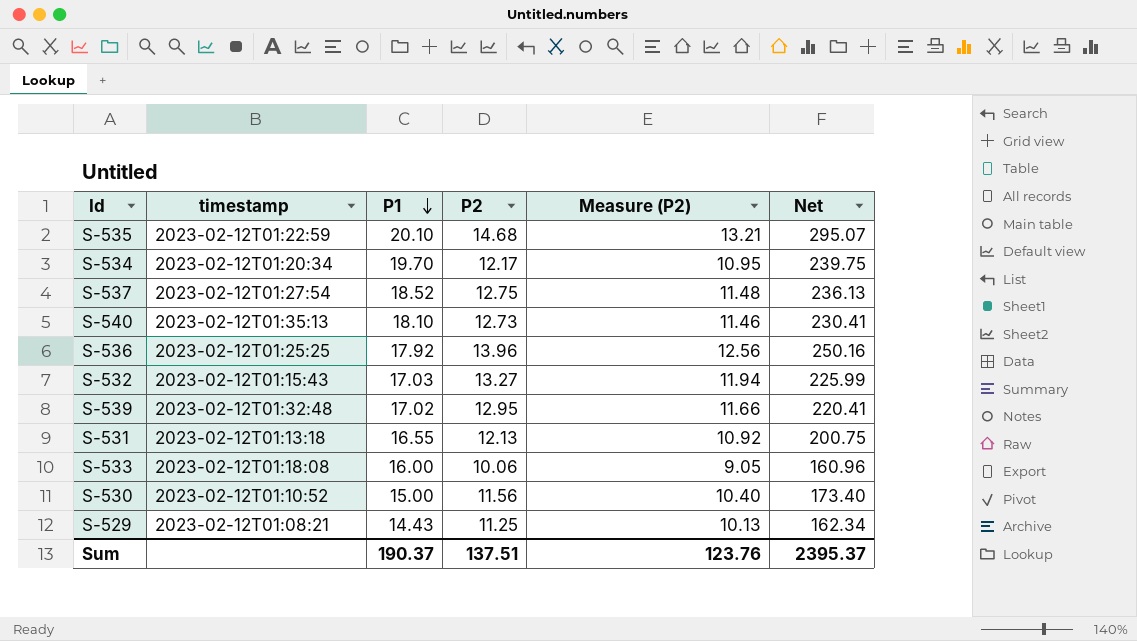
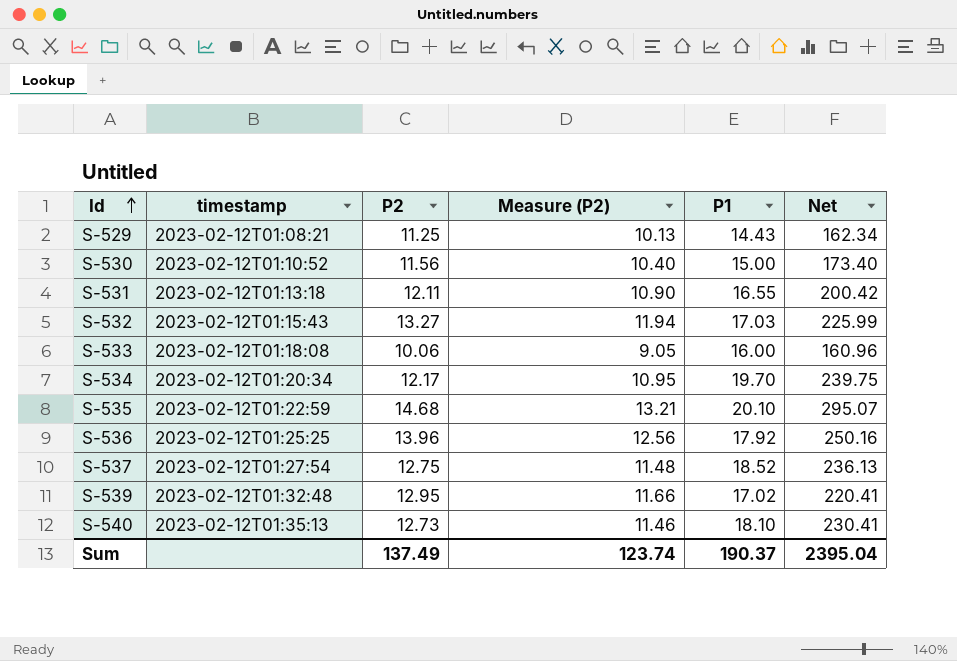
row order: P1 descending -> Id ascending
column P1 | position: 3 -> 5
S-531 | P2: 12.13 -> 12.11
S-531 | Measure (P2): 10.92 -> 10.90
S-531 | Net: 200.75 -> 200.42
Sum | P2: 137.51 -> 137.49
Sum | Measure (P2): 123.76 -> 123.74
Sum | Net: 2395.37 -> 2395.04

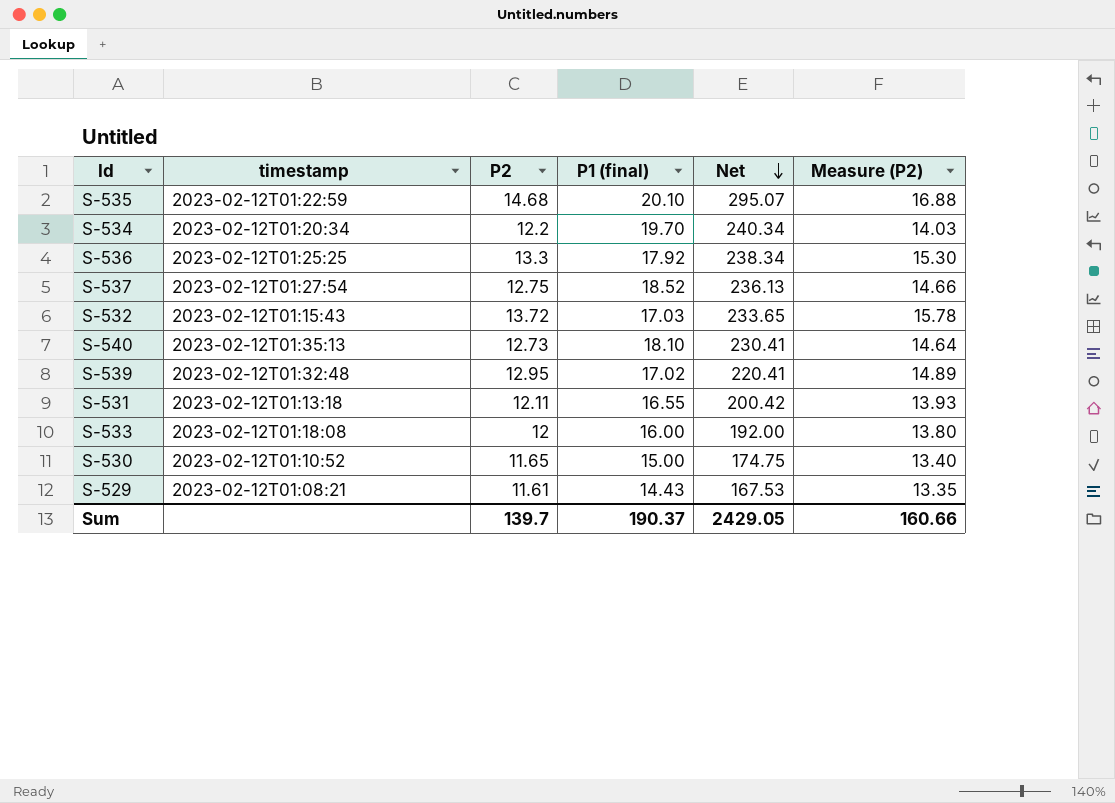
row order: Id ascending -> Net descending
column name: P1 -> P1 (final)
column Measure (P2) | formula: [P2] * 0.9 -> [P2] * 1.15
column Measure (P2) | position: 4 -> 6
S-534 | P2: 12.17 -> 12.2
S-534 | Net: 239.75 -> 240.34
S-536 | P2: 13.96 -> 13.3
S-536 | Net: 250.16 -> 238.34
S-532 | P2: 13.27 -> 13.72
S-532 | Net: 225.99 -> 233.65
S-533 | P2: 10.06 -> 12
S-533 | Net: 160.96 -> 192.00
S-530 | P2: 11.56 -> 11.65
S-530 | Net: 173.40 -> 174.75
S-529 | P2: 11.25 -> 11.61
S-529 | Net: 162.34 -> 167.53
Sum | P2: 137.49 -> 139.7
Sum | Net: 2395.04 -> 2429.05
Sum | Measure (P2): 123.74 -> 160.66

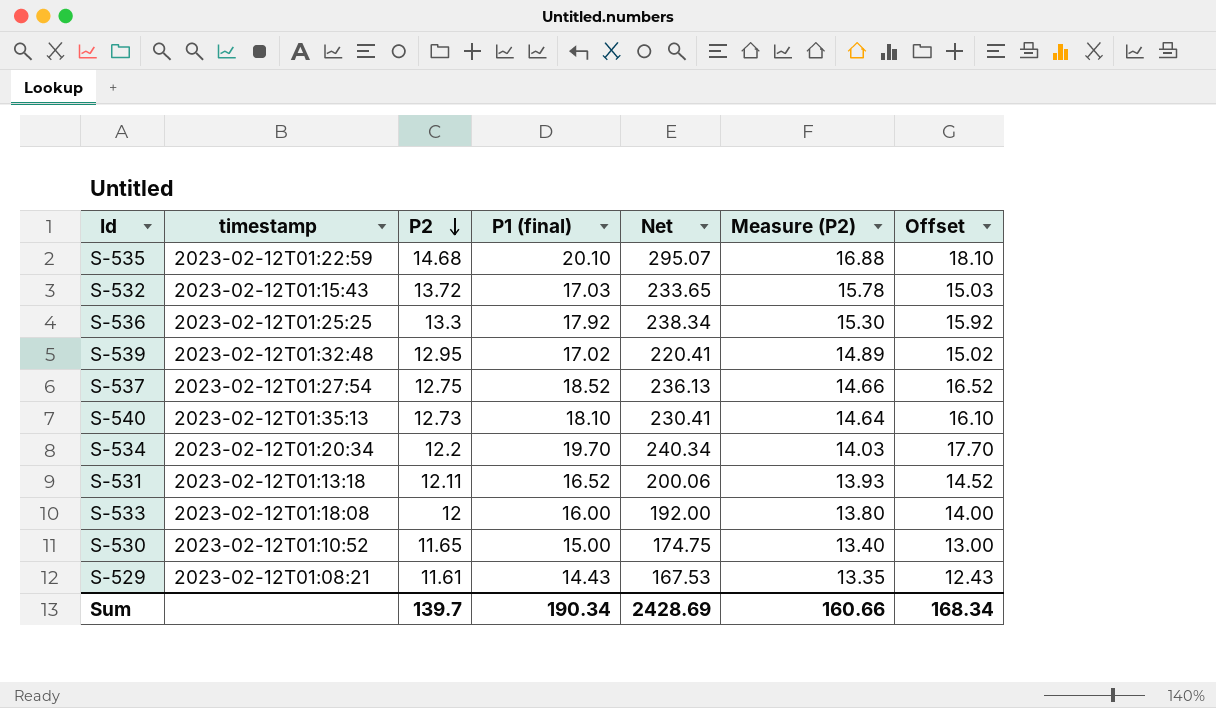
row order: Net descending -> P2 descending
column Offset | formula: none -> [P1 (final)] - 2
S-531 | P1 (final): 16.55 -> 16.52
S-531 | Net: 200.42 -> 200.06
Sum | P1 (final): 190.37 -> 190.34
Sum | Net: 2429.05 -> 2428.69

